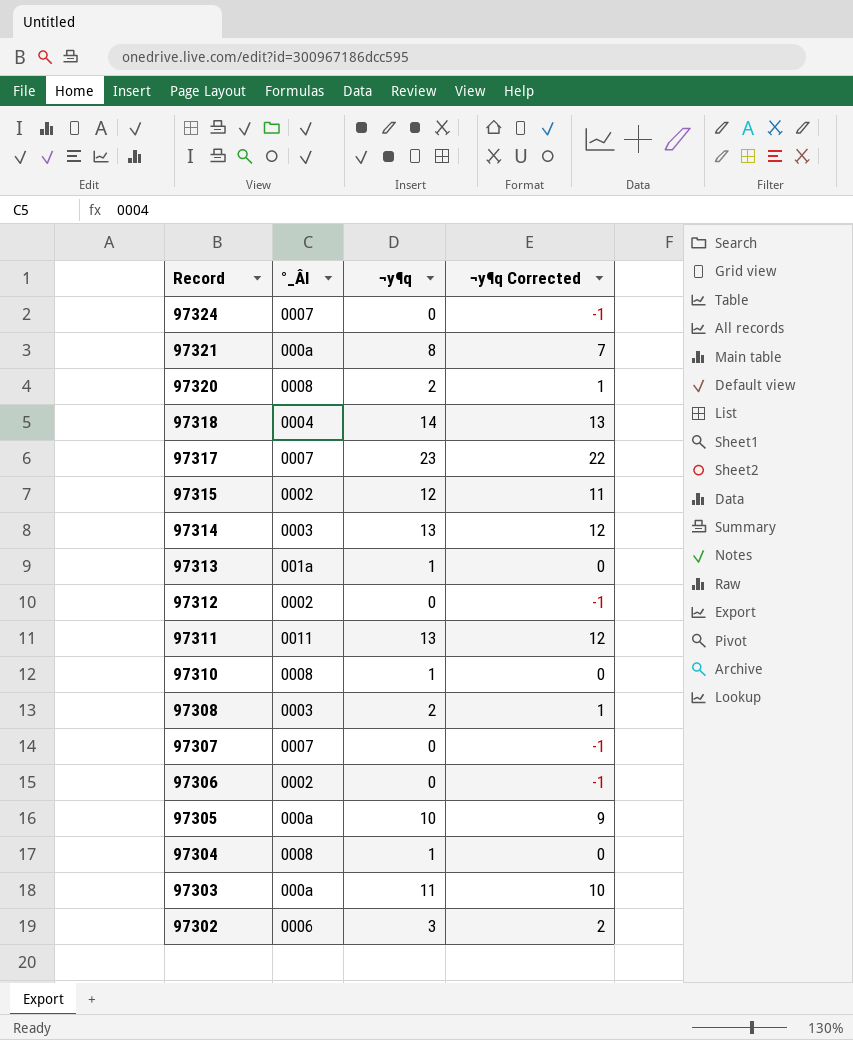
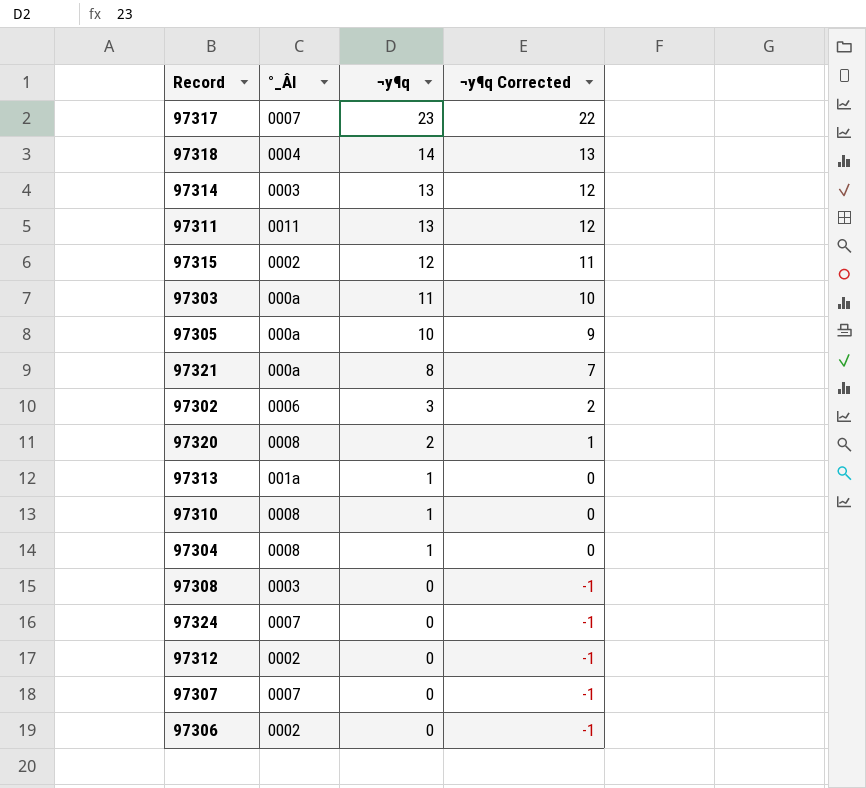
row order: Record descending -> ¬y¶q descending
97308 | ¬y¶q: 2 -> 0
97308 | ¬y¶q Corrected: 1 -> -1

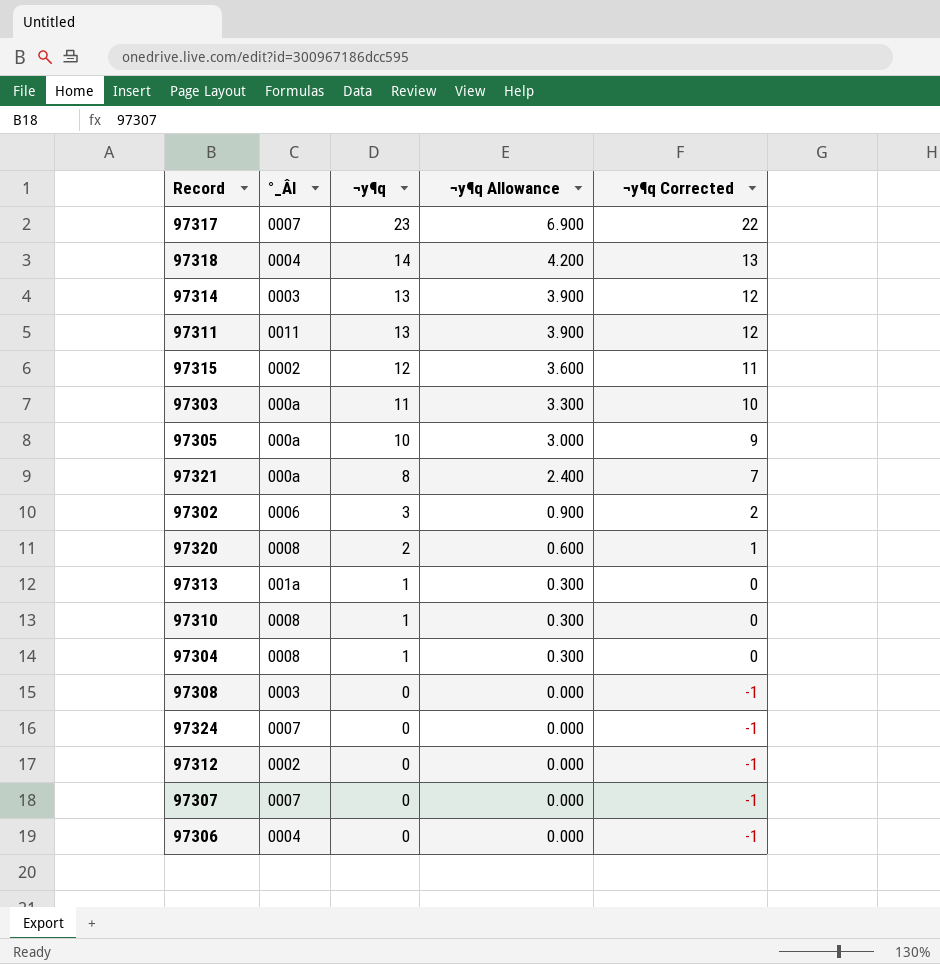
column ¬y¶q Allowance | formula: none -> [¬y¶q] * 0.3
97306 | °_ÂI: 0002 -> 0004

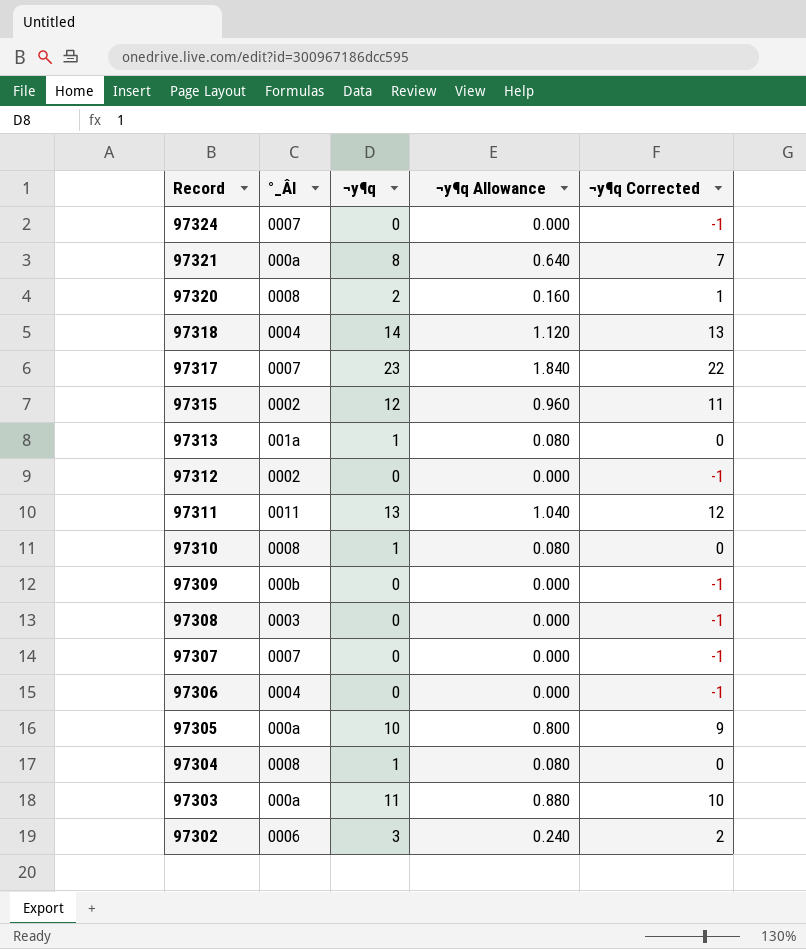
row order: ¬y¶q descending -> Record descending
column ¬y¶q Allowance | formula: [¬y¶q] * 0.3 -> [¬y¶q] * 0.08
row 97314: 0003 | 13 | 3.900 | 12 -> none
row 97309: none -> 000b | 0 | 0.000 | -1

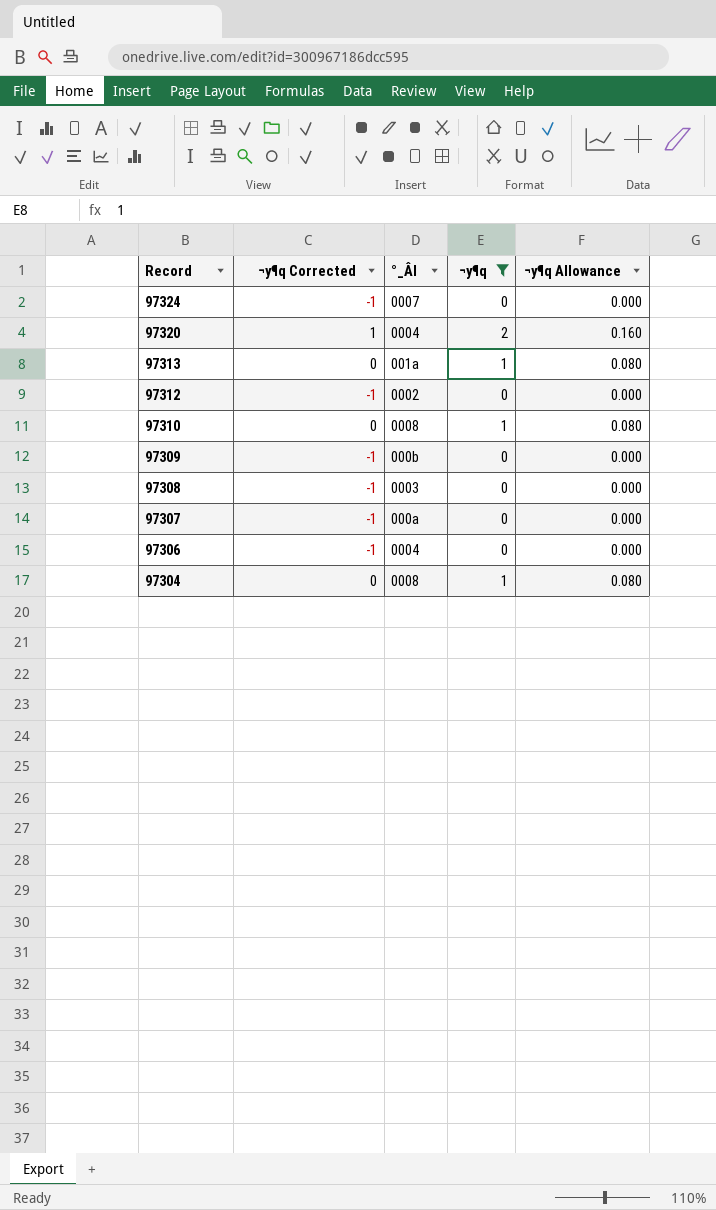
filter: none -> ¬y¶q <= 2
column ¬y¶q Corrected | position: 5 -> 2
97320 | °_ÂI: 0008 -> 0004
97307 | °_ÂI: 0007 -> 000a

